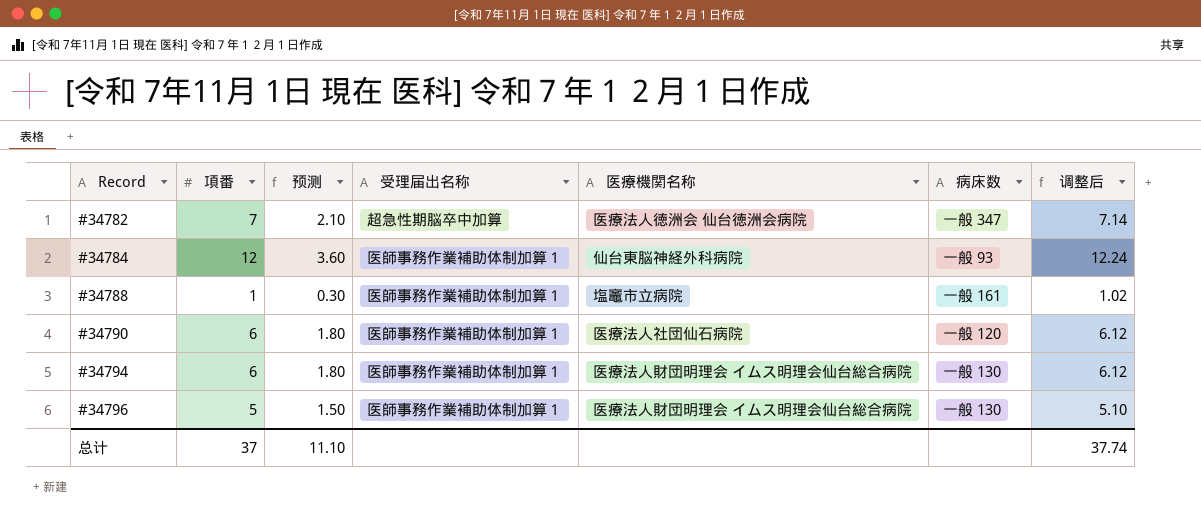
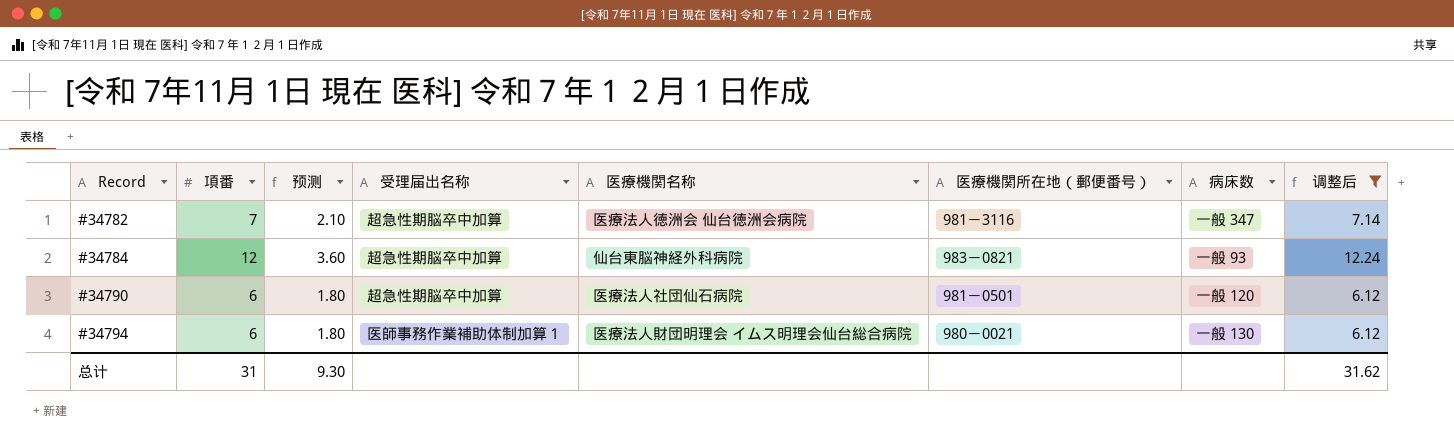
filter: none -> 调整后 >= 6.12
column 医療機関所在地（郵便番号） | position: none -> 6
#34784 | 受理届出名称: 医師事務作業補助体制加算１ -> 超急性期脳卒中加算
#34790 | 受理届出名称: 医師事務作業補助体制加算１ -> 超急性期脳卒中加算
总计 | 項番: 37 -> 31
总计 | 预测: 11.10 -> 9.30
总计 | 调整后: 37.74 -> 31.62

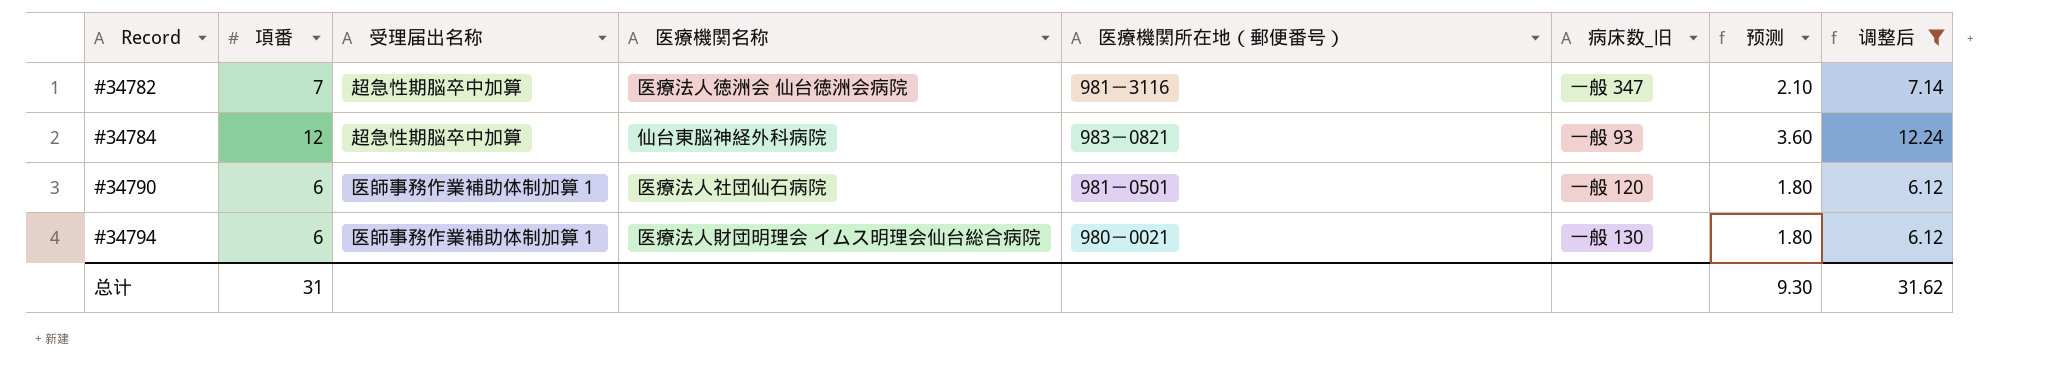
column name: 病床数 -> 病床数_旧
column 预测 | position: 3 -> 7
#34790 | 受理届出名称: 超急性期脳卒中加算 -> 医師事務作業補助体制加算１

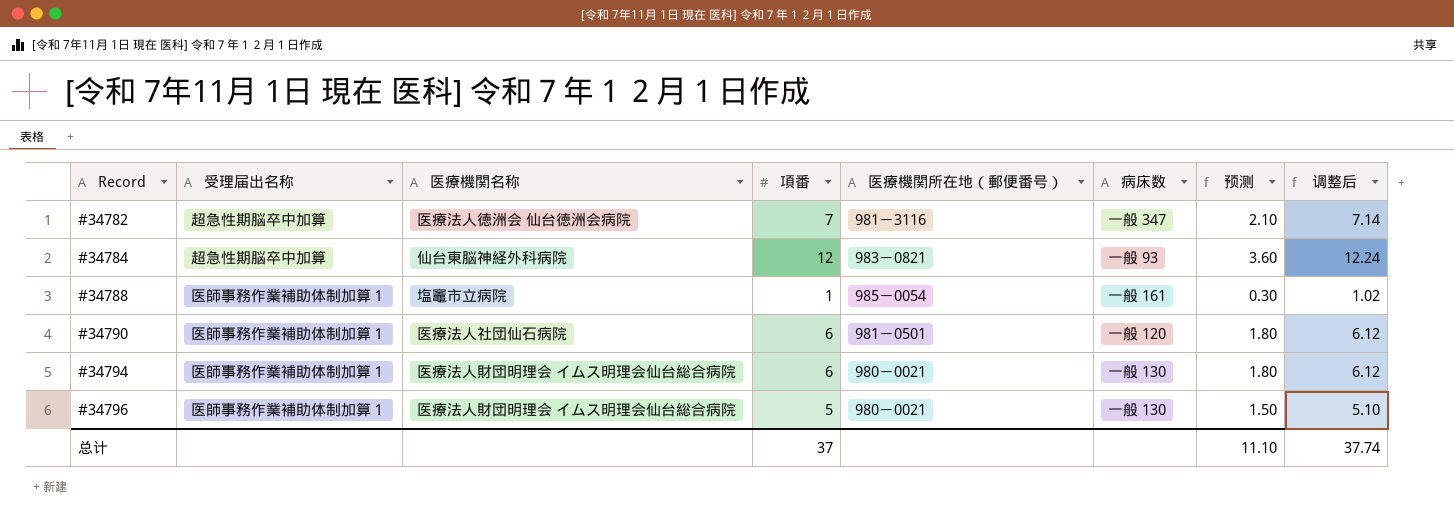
filter: 调整后 >= 6.12 -> none
column 項番 | position: 2 -> 4
column name: 病床数_旧 -> 病床数
总计 | 項番: 31 -> 37
总计 | 预测: 9.30 -> 11.10
总计 | 调整后: 31.62 -> 37.74

